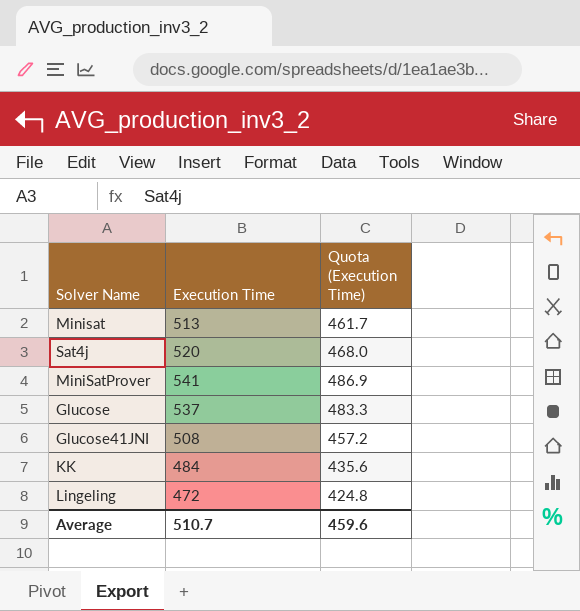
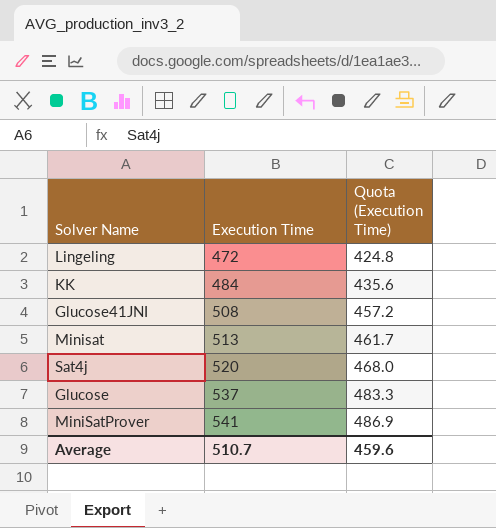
row order: none -> Execution Time ascending

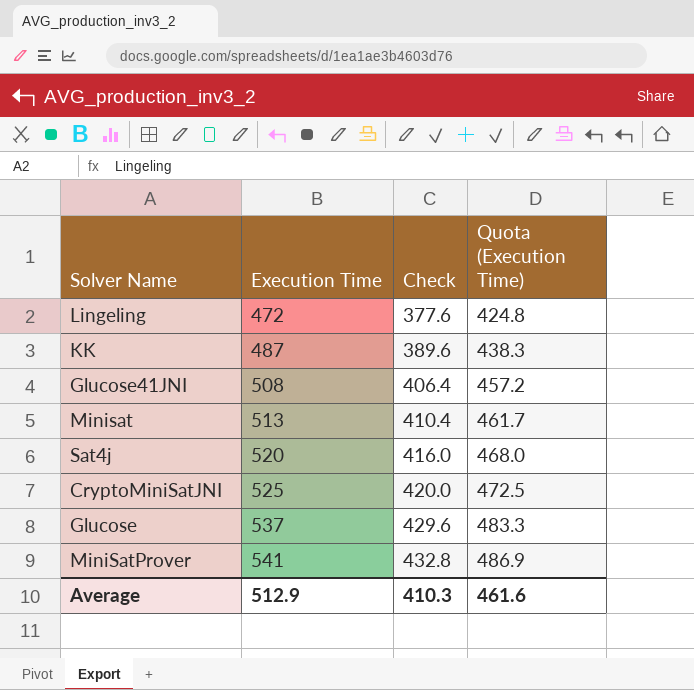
column Check | formula: none -> [Execution Time] * 0.8
KK | Execution Time: 484 -> 487
KK | Quota (Execution Time): 435.6 -> 438.3
row CryptoMiniSatJNI: none -> 525 | 420.0 | 472.5
Average | Execution Time: 510.7 -> 512.9
Average | Quota (Execution Time): 459.6 -> 461.6

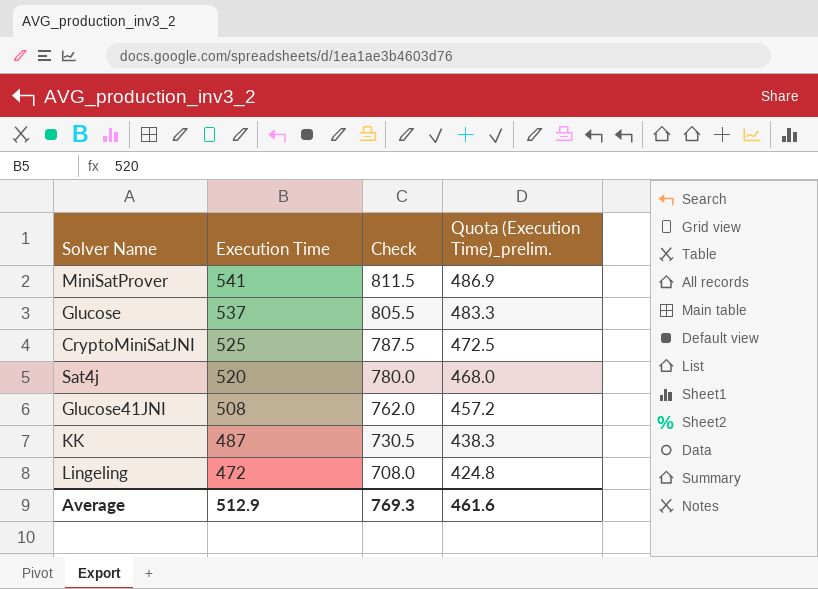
row order: Execution Time ascending -> Execution Time descending
column Check | formula: [Execution Time] * 0.8 -> [Execution Time] * 1.5
column name: Quota (Execution Time) -> Quota (Execution Time)_prelim.
row Minisat: 513 | 410.4 | 461.7 -> none
Average | Check: 410.3 -> 769.3

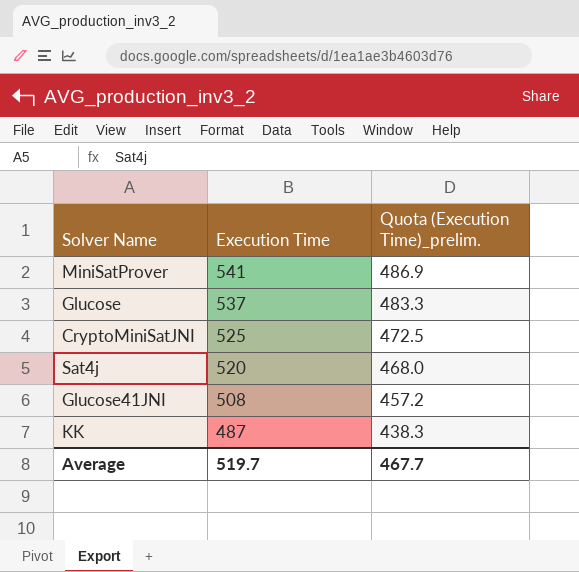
column Check | formula: [Execution Time] * 1.5 -> none
row Lingeling: 472 | 708.0 | 424.8 -> none
Average | Execution Time: 512.9 -> 519.7
Average | Quota (Execution Time)_prelim.: 461.6 -> 467.7

